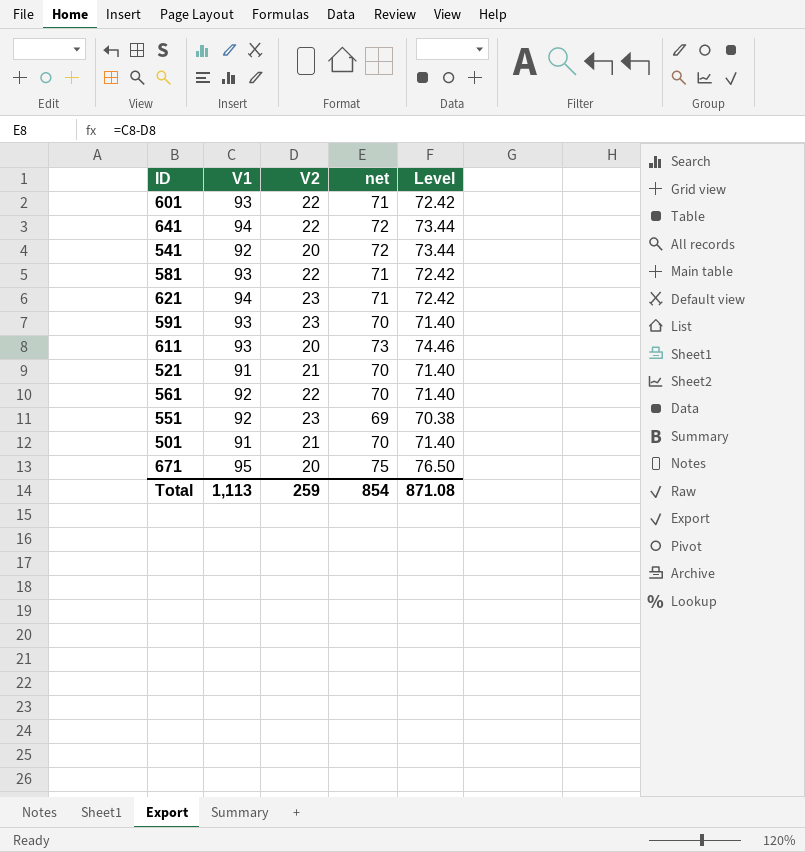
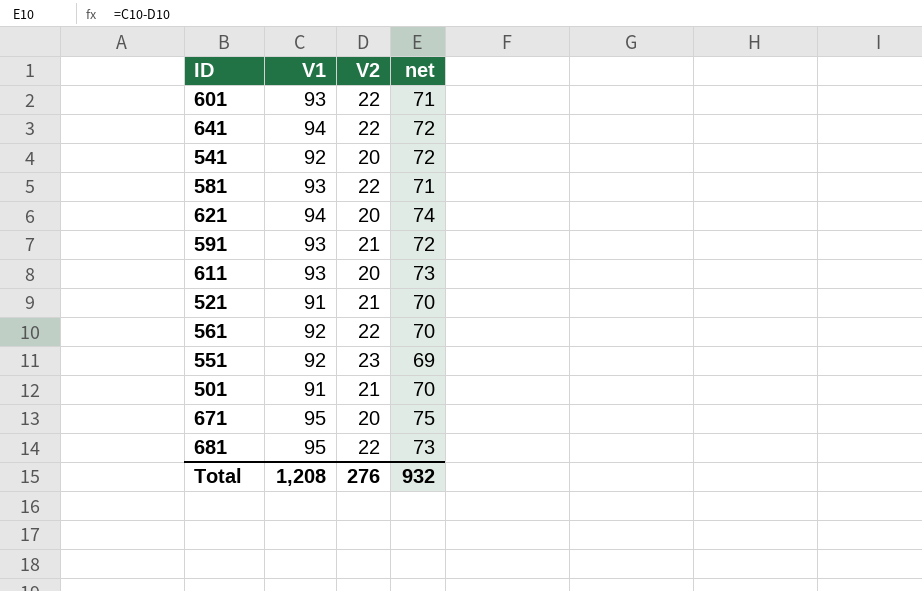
column Level | formula: [net] * 1.02 -> none
621 | V2: 23 -> 20
621 | net: 71 -> 74
591 | V2: 23 -> 21
591 | net: 70 -> 72
row 681: none -> 95 | 22 | 73
Total | V1: 1,113 -> 1,208
Total | V2: 259 -> 276
Total | net: 854 -> 932

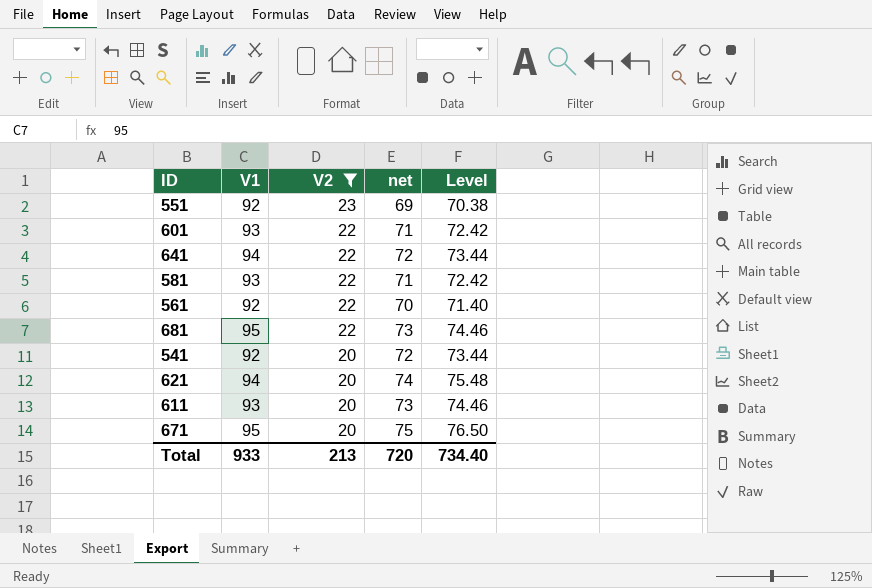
filter: none -> V2 != 21
row order: none -> V2 descending
column Level | formula: none -> [net] * 1.02
Total | V1: 1,208 -> 933
Total | V2: 276 -> 213
Total | net: 932 -> 720

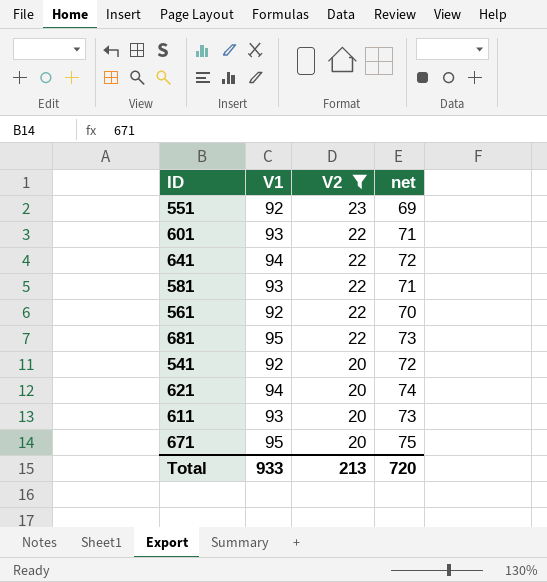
column Level | formula: [net] * 1.02 -> none

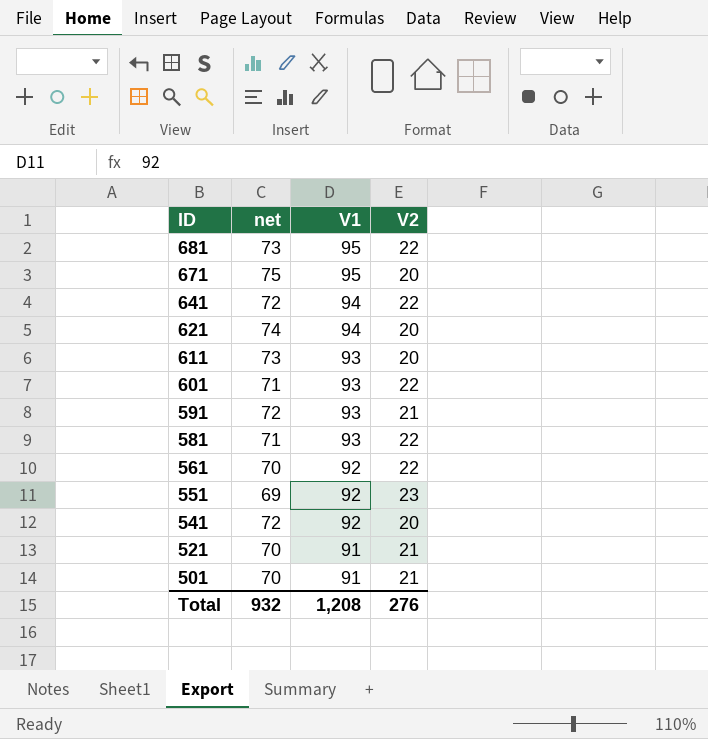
filter: V2 != 21 -> none
row order: V2 descending -> ID descending
column net | position: 4 -> 2
Total | net: 720 -> 932
Total | V1: 933 -> 1,208
Total | V2: 213 -> 276

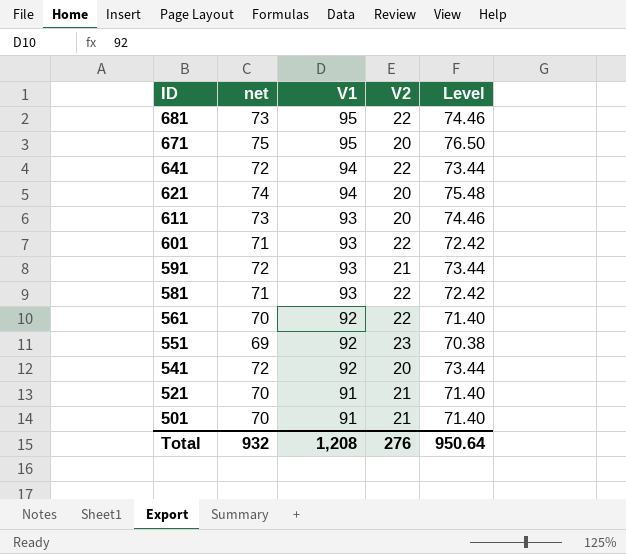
column Level | formula: none -> [net] * 1.02

